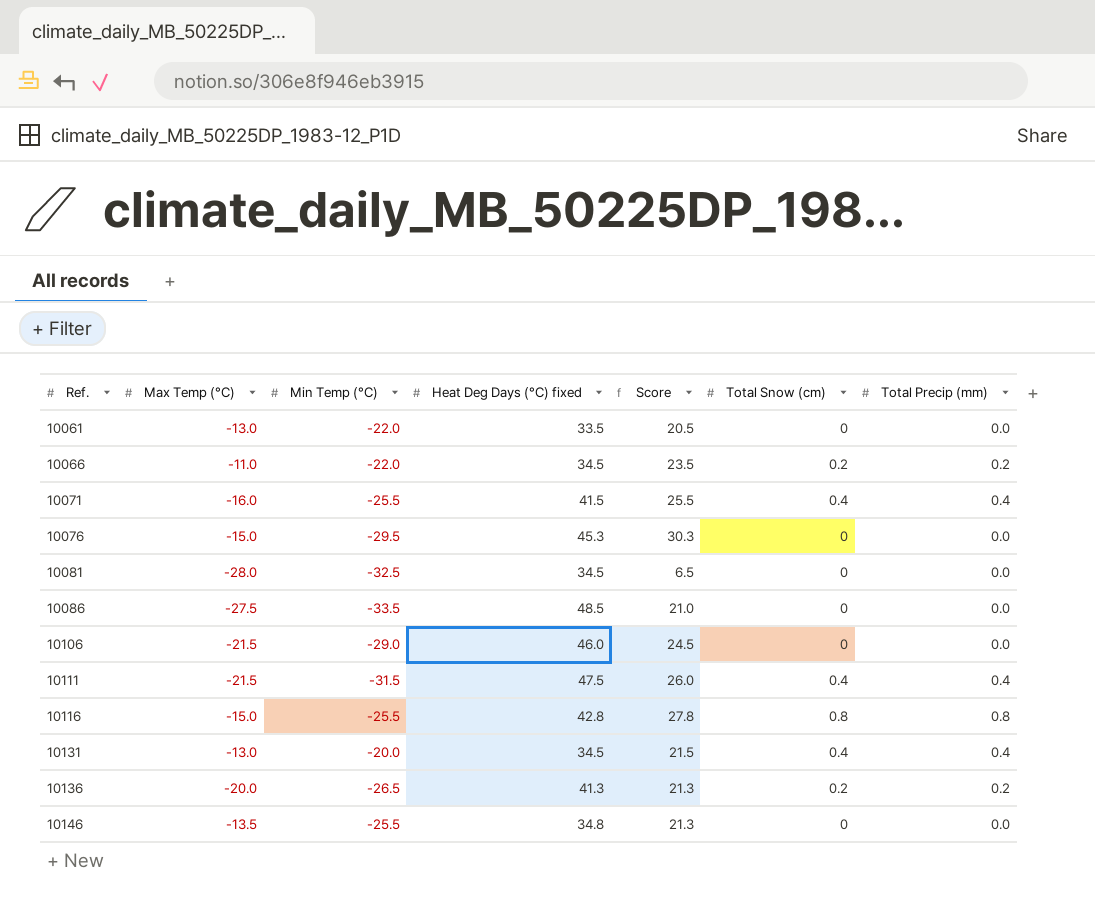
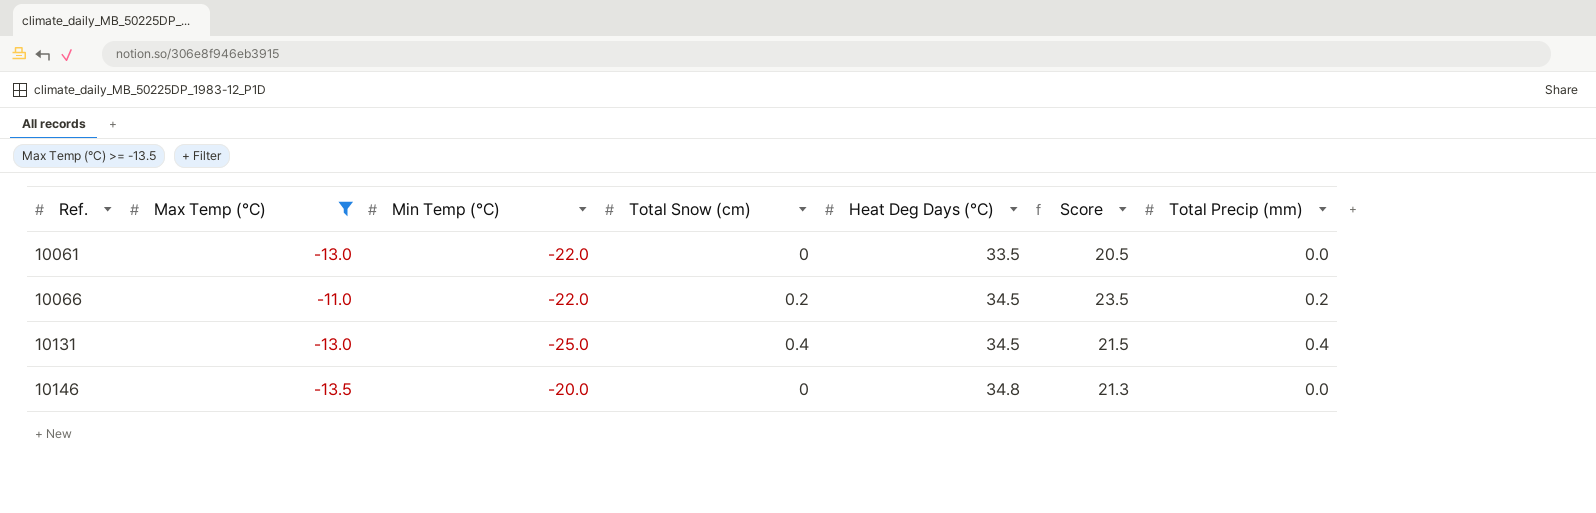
filter: none -> Max Temp (°C) >= -13.5
column Total Snow (cm) | position: 6 -> 4
column name: Heat Deg Days (°C) fixed -> Heat Deg Days (°C)
10131 | Min Temp (°C): -20.0 -> -25.0
10146 | Min Temp (°C): -25.5 -> -20.0

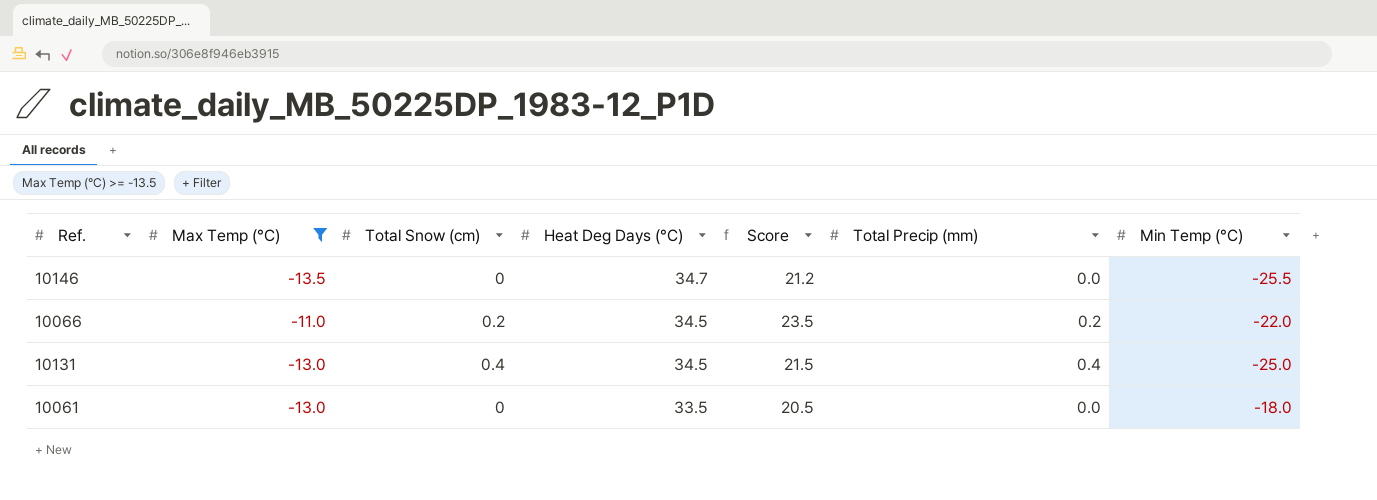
row order: Ref. ascending -> Heat Deg Days (°C) descending
column Min Temp (°C) | position: 3 -> 7
10146 | Heat Deg Days (°C): 34.8 -> 34.7
10146 | Score: 21.3 -> 21.2
10146 | Min Temp (°C): -20.0 -> -25.5
10061 | Min Temp (°C): -22.0 -> -18.0

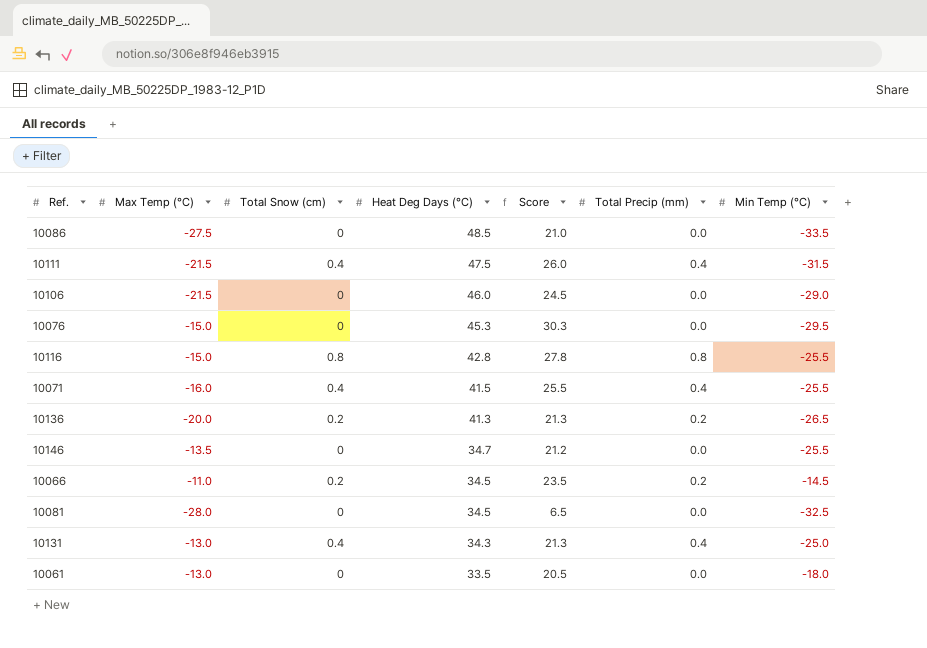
filter: Max Temp (°C) >= -13.5 -> none
10066 | Min Temp (°C): -22.0 -> -14.5
10131 | Heat Deg Days (°C): 34.5 -> 34.3
10131 | Score: 21.5 -> 21.3

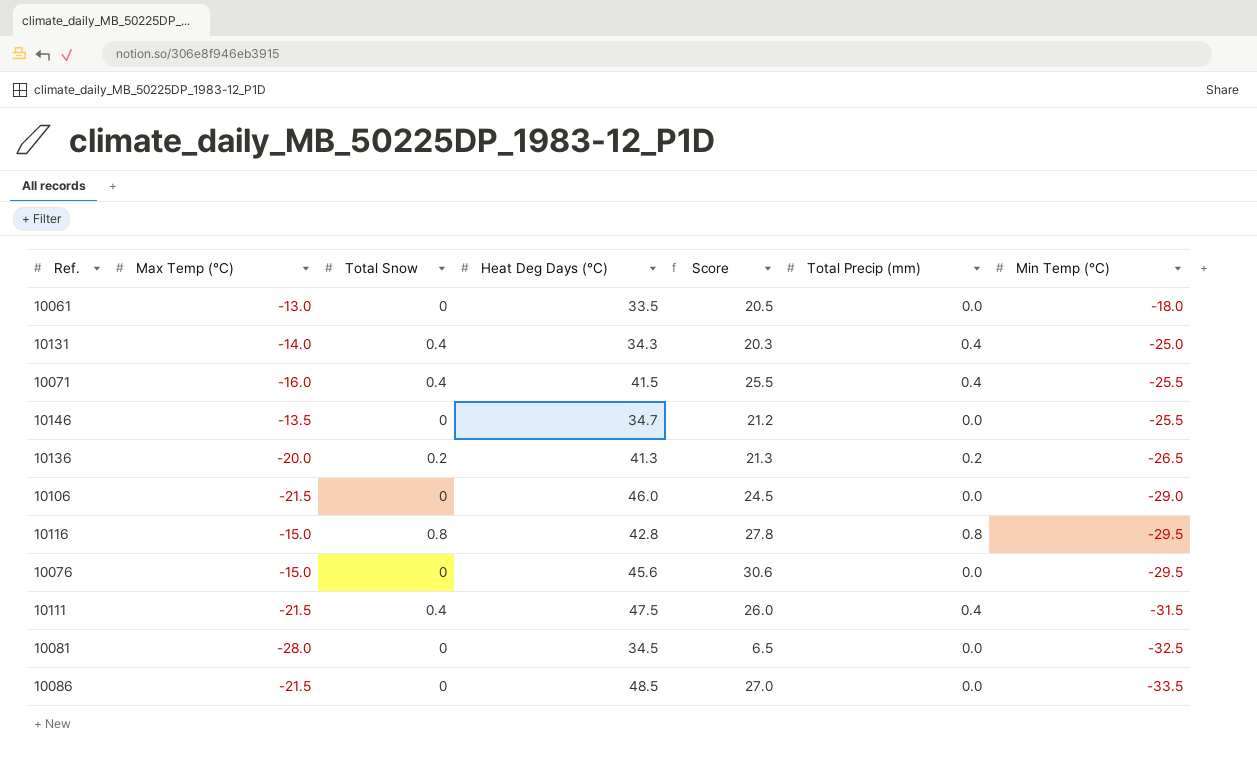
row order: Heat Deg Days (°C) descending -> Min Temp (°C) descending
column name: Total Snow (cm) -> Total Snow
row 10066: -11.0 | 0.2 | 34.5 | 23.5 | 0.2 | -14.5 -> none
10131 | Max Temp (°C): -13.0 -> -14.0
10131 | Score: 21.3 -> 20.3
10116 | Min Temp (°C): -25.5 -> -29.5
10076 | Heat Deg Days (°C): 45.3 -> 45.6
10076 | Score: 30.3 -> 30.6
10086 | Max Temp (°C): -27.5 -> -21.5
10086 | Score: 21.0 -> 27.0

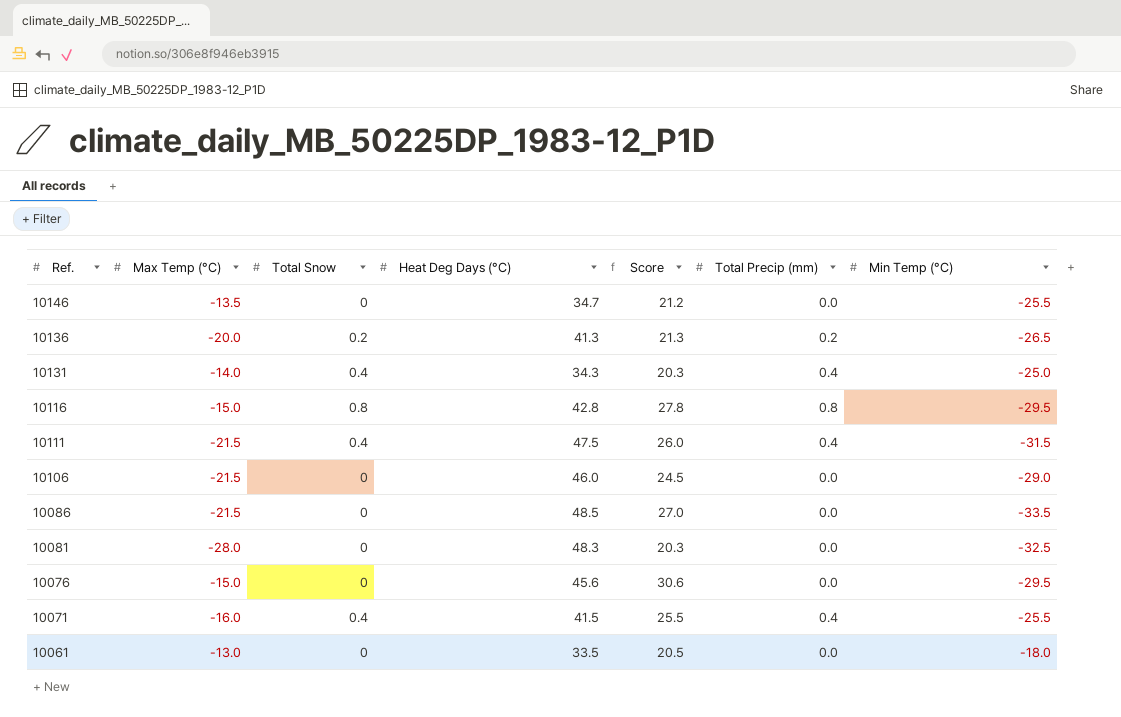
row order: Min Temp (°C) descending -> Ref. descending
10081 | Heat Deg Days (°C): 34.5 -> 48.3
10081 | Score: 6.5 -> 20.3

